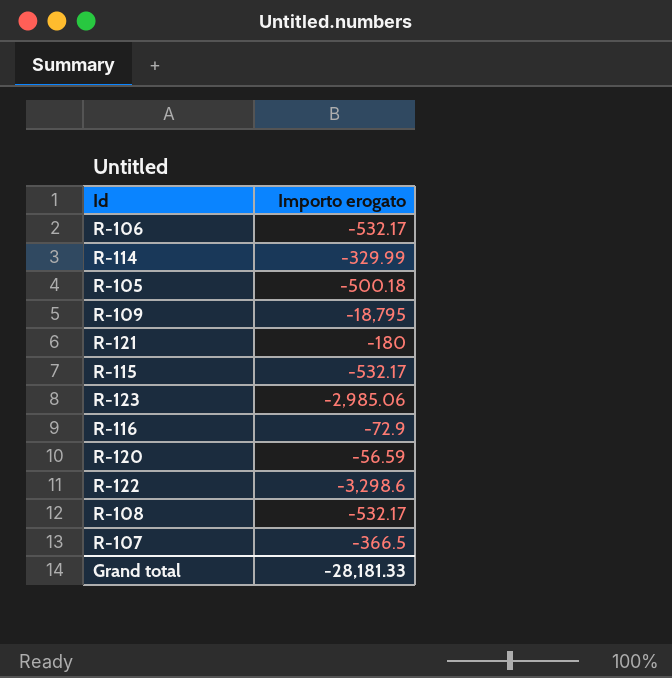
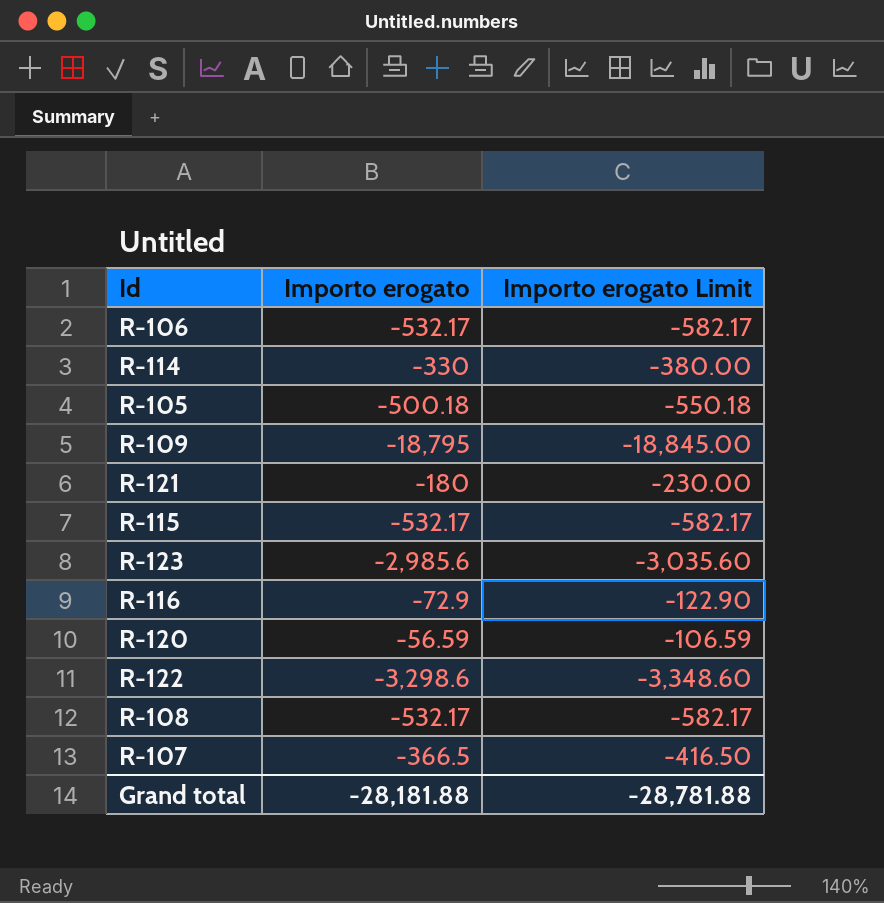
column Importo erogato Limit | formula: none -> [Importo erogato] - 50
R-114 | Importo erogato: -329.99 -> -330
R-123 | Importo erogato: -2,985.06 -> -2,985.6
Grand total | Importo erogato: -28,181.33 -> -28,181.88

